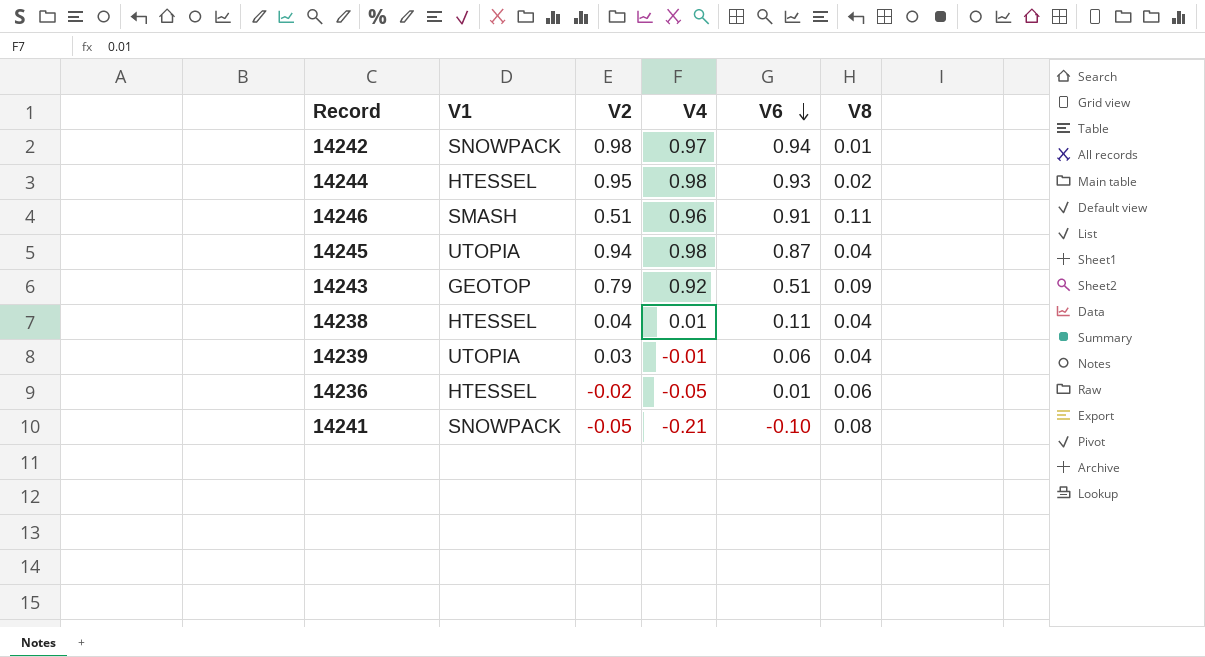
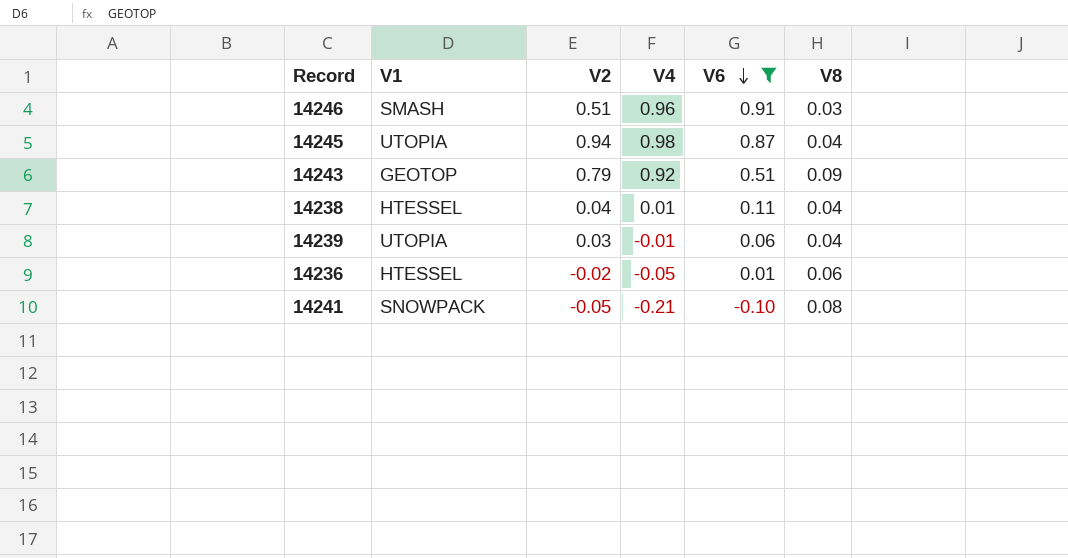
filter: none -> V6 <= 0.91
14246 | V8: 0.11 -> 0.03

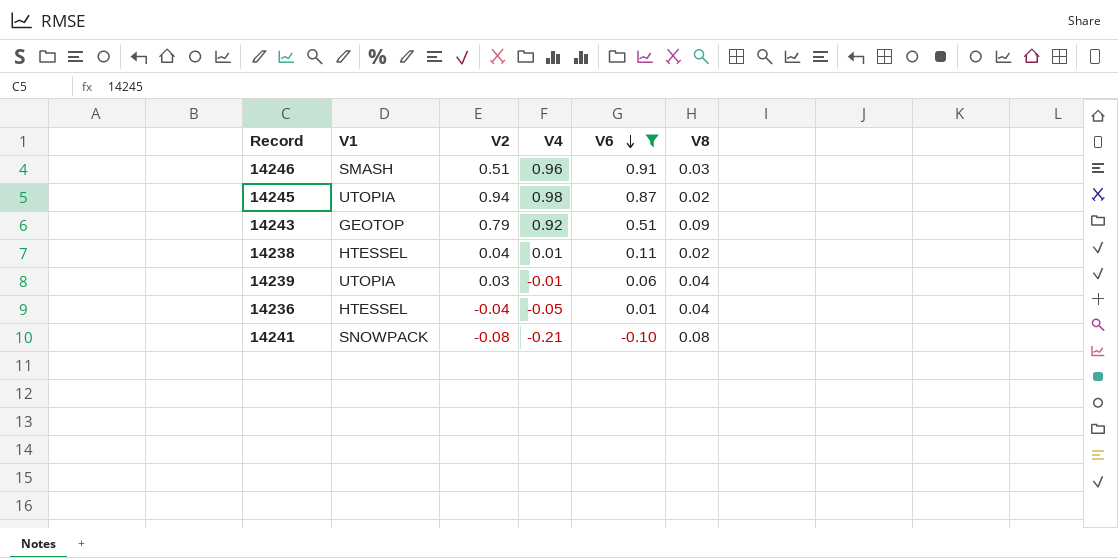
14245 | V8: 0.04 -> 0.02
14238 | V8: 0.04 -> 0.02
14236 | V2: -0.02 -> -0.04
14236 | V8: 0.06 -> 0.04
14241 | V2: -0.05 -> -0.08

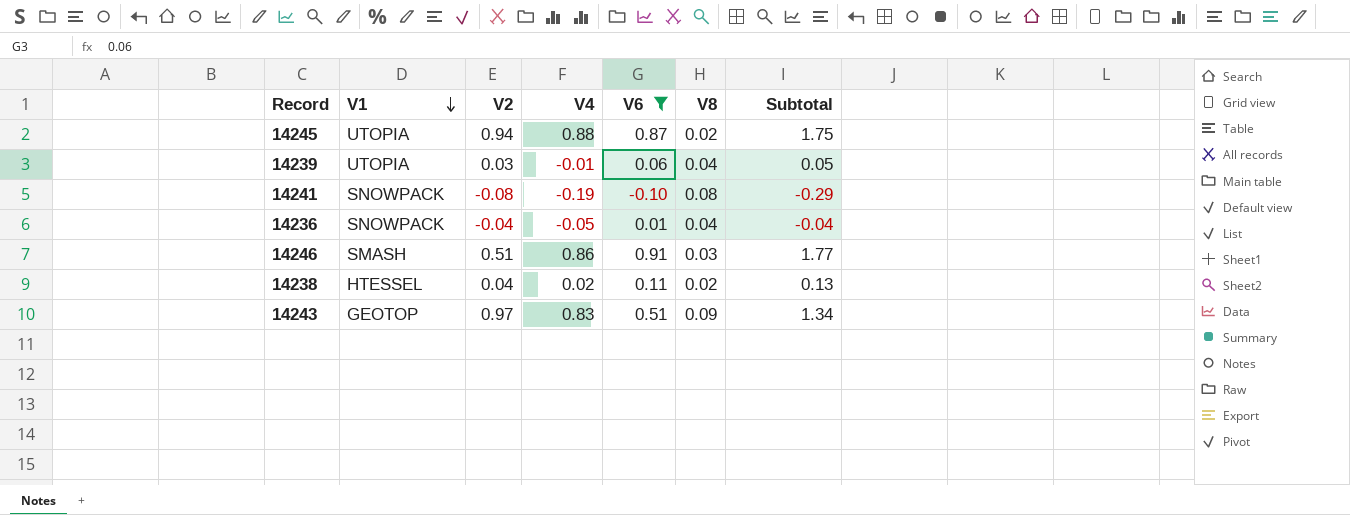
row order: V6 descending -> V1 descending
column Subtotal | formula: none -> [V4] + [V6]
14245 | V4: 0.98 -> 0.88
14241 | V4: -0.21 -> -0.19
14236 | V1: HTESSEL -> SNOWPACK
14246 | V4: 0.96 -> 0.86
14238 | V4: 0.01 -> 0.02
14243 | V2: 0.79 -> 0.97
14243 | V4: 0.92 -> 0.83

